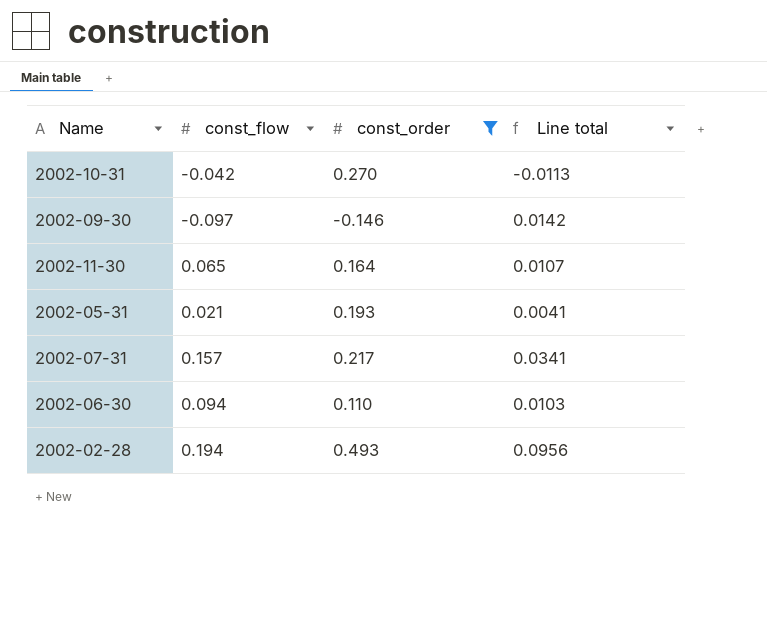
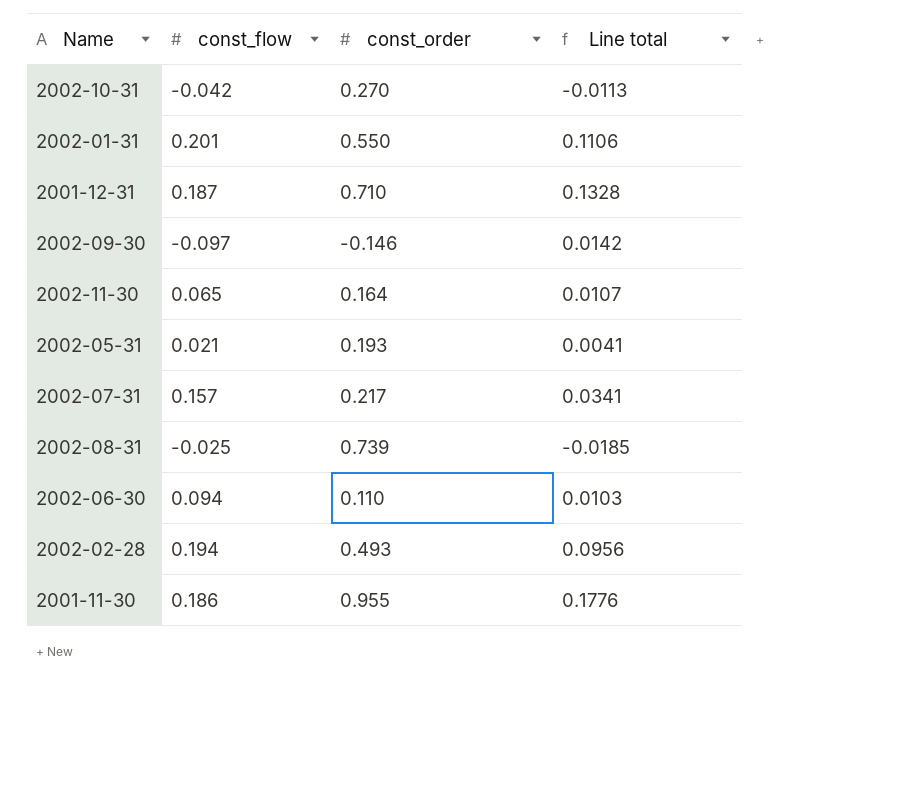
filter: const_order <= 0.493 -> none

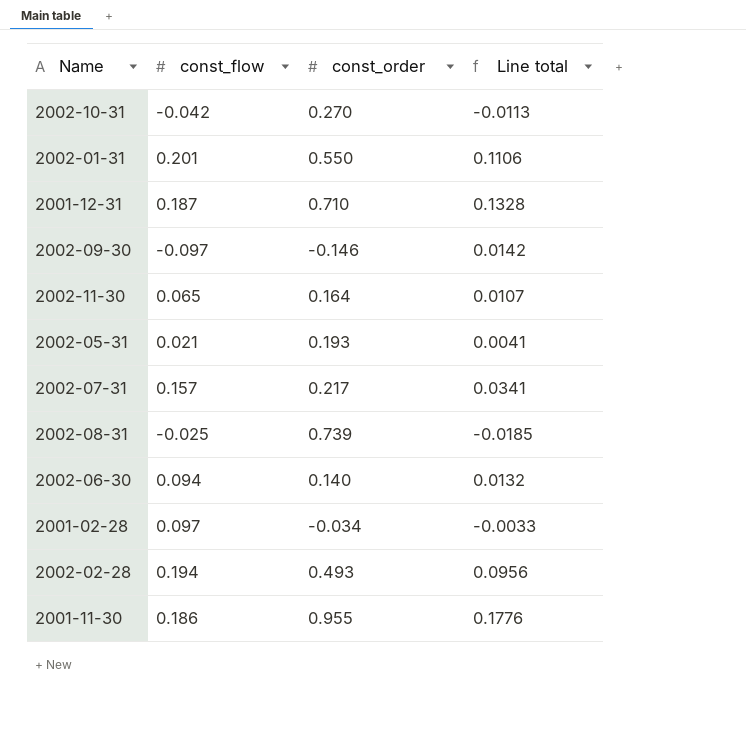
2002-06-30 | const_order: 0.110 -> 0.140
2002-06-30 | Line total: 0.0103 -> 0.0132
row 2001-02-28: none -> 0.097 | -0.034 | -0.0033

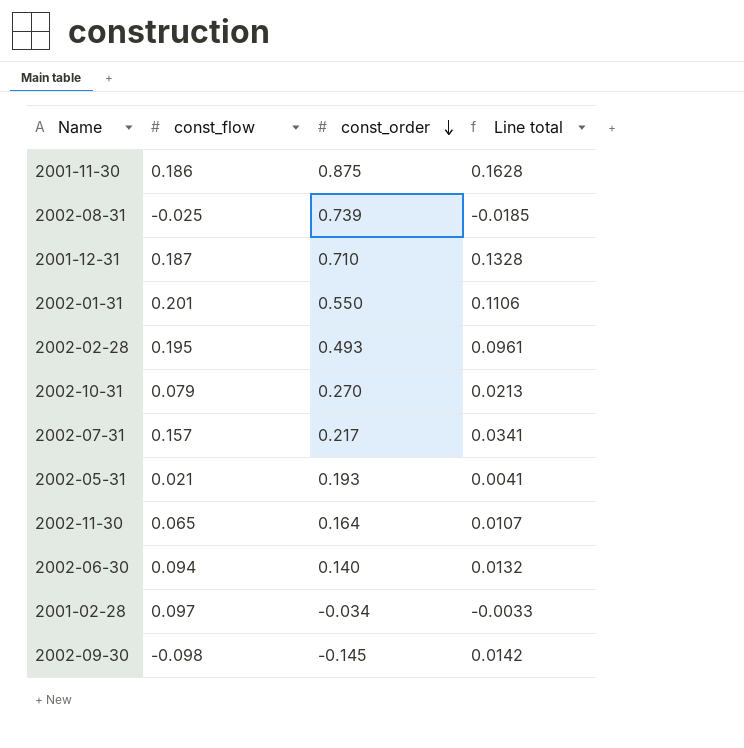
row order: none -> const_order descending
2001-11-30 | const_order: 0.955 -> 0.875
2001-11-30 | Line total: 0.1776 -> 0.1628
2002-02-28 | const_flow: 0.194 -> 0.195
2002-02-28 | Line total: 0.0956 -> 0.0961
2002-10-31 | const_flow: -0.042 -> 0.079
2002-10-31 | Line total: -0.0113 -> 0.0213
2002-09-30 | const_flow: -0.097 -> -0.098
2002-09-30 | const_order: -0.146 -> -0.145

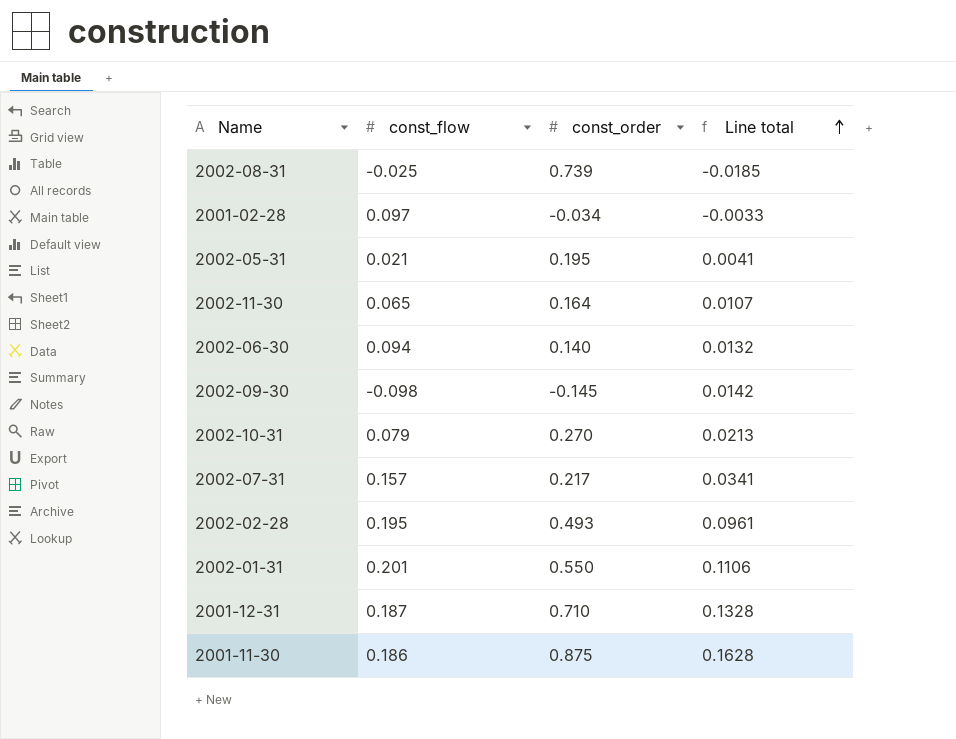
row order: const_order descending -> Line total ascending
2002-05-31 | const_order: 0.193 -> 0.195

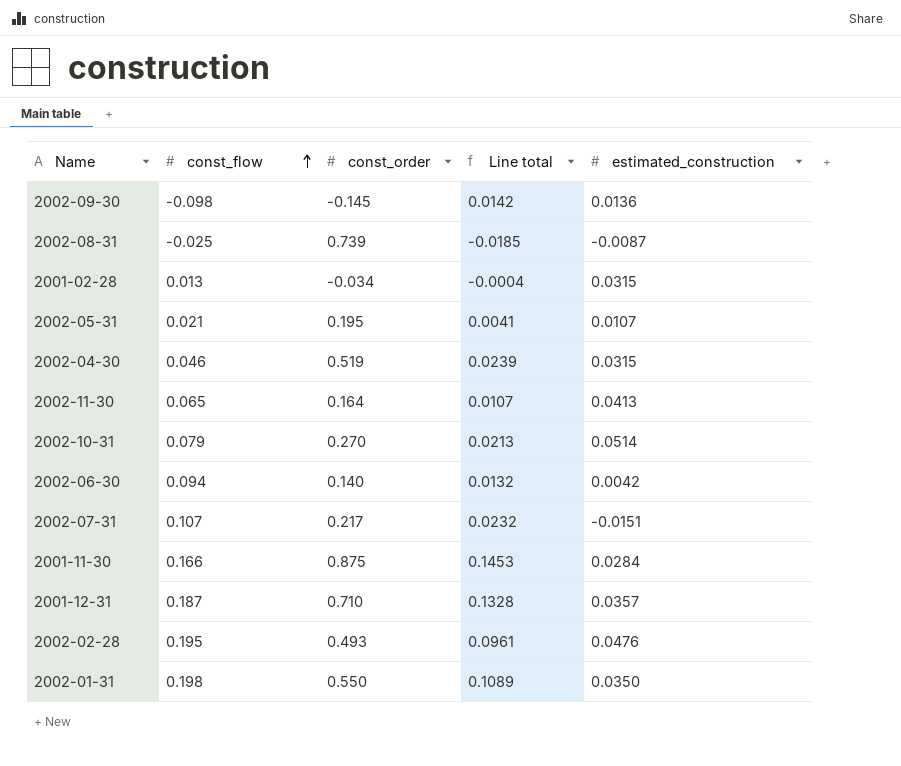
row order: Line total ascending -> const_flow ascending
column estimated_construction | position: none -> 5
2001-02-28 | const_flow: 0.097 -> 0.013
2001-02-28 | Line total: -0.0033 -> -0.0004
row 2002-04-30: none -> 0.046 | 0.519 | 0.0239 | 0.0315
2002-07-31 | const_flow: 0.157 -> 0.107
2002-07-31 | Line total: 0.0341 -> 0.0232
2001-11-30 | const_flow: 0.186 -> 0.166
2001-11-30 | Line total: 0.1628 -> 0.1453
2002-01-31 | const_flow: 0.201 -> 0.198
2002-01-31 | Line total: 0.1106 -> 0.1089

